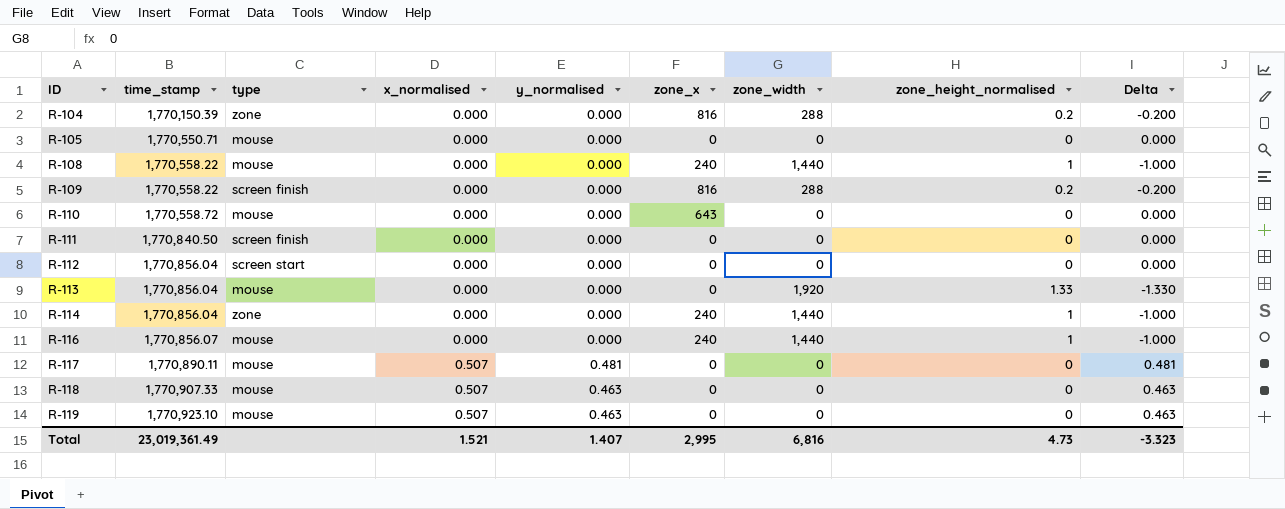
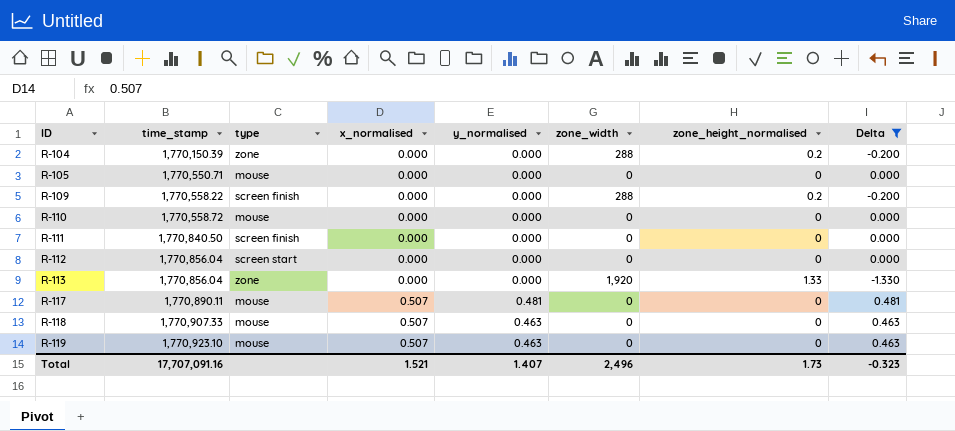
filter: none -> Delta != -1.000
column zone_x | position: 6 -> none
R-113 | type: mouse -> zone
Total | time_stamp: 23,019,361.49 -> 17,707,091.16
Total | zone_width: 6,816 -> 2,496
Total | zone_height_normalised: 4.73 -> 1.73
Total | Delta: -3.323 -> -0.323

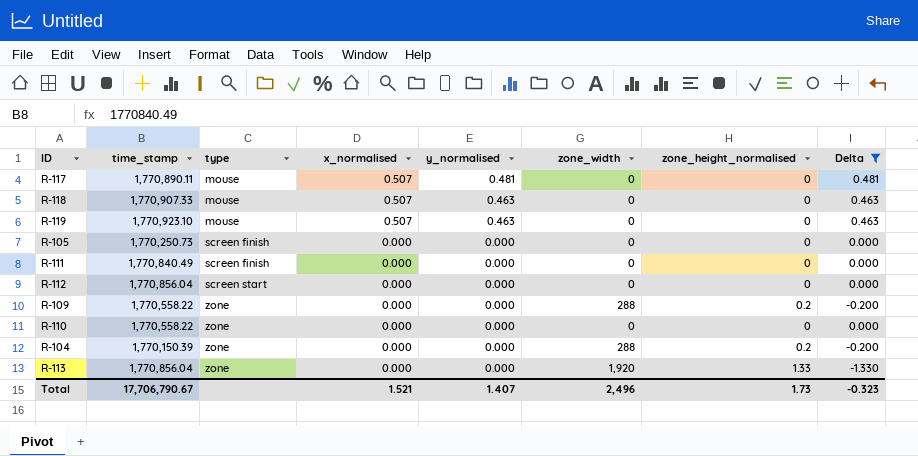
row order: ID ascending -> type ascending
R-105 | time_stamp: 1,770,550.71 -> 1,770,250.73
R-105 | type: mouse -> screen finish
R-111 | time_stamp: 1,770,840.50 -> 1,770,840.49
R-109 | type: screen finish -> zone
R-110 | time_stamp: 1,770,558.72 -> 1,770,558.22
R-110 | type: mouse -> zone
Total | time_stamp: 17,707,091.16 -> 17,706,790.67

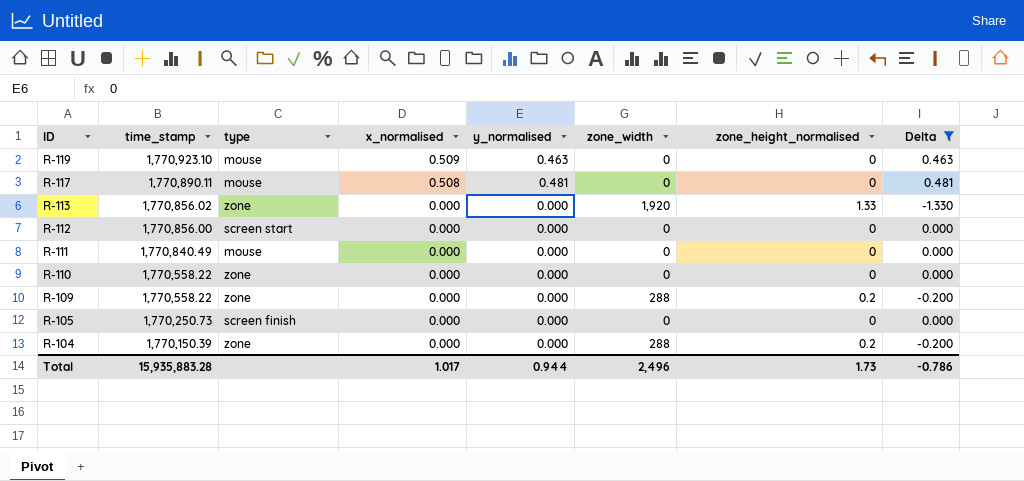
row order: type ascending -> ID descending
row R-118: 1,770,907.33 | mouse | 0.507 | 0.463 | 0 | 0 | 0.463 -> none
R-119 | x_normalised: 0.507 -> 0.509
R-117 | x_normalised: 0.507 -> 0.508
R-113 | time_stamp: 1,770,856.04 -> 1,770,856.02
R-112 | time_stamp: 1,770,856.04 -> 1,770,856.00
R-111 | type: screen finish -> mouse
Total | time_stamp: 17,706,790.67 -> 15,935,883.28
Total | x_normalised: 1.521 -> 1.017
Total | y_normalised: 1.407 -> 0.944
Total | Delta: -0.323 -> -0.786

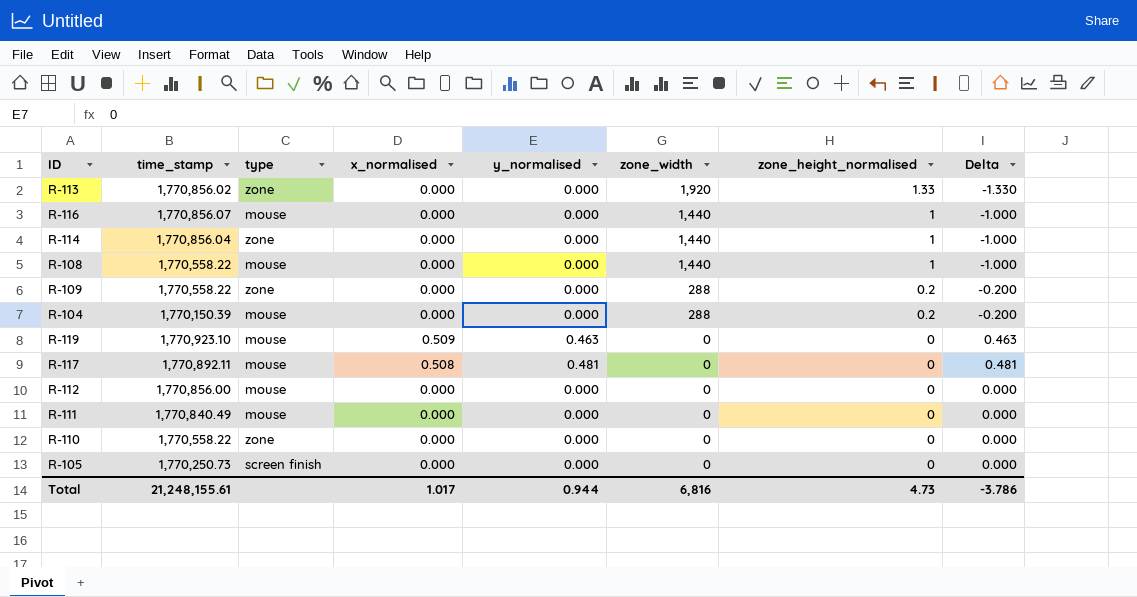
filter: Delta != -1.000 -> none
row order: ID descending -> zone_width descending
R-104 | type: zone -> mouse
R-117 | time_stamp: 1,770,890.11 -> 1,770,892.11
R-112 | type: screen start -> mouse
Total | time_stamp: 15,935,883.28 -> 21,248,155.61
Total | zone_width: 2,496 -> 6,816
Total | zone_height_normalised: 1.73 -> 4.73
Total | Delta: -0.786 -> -3.786

